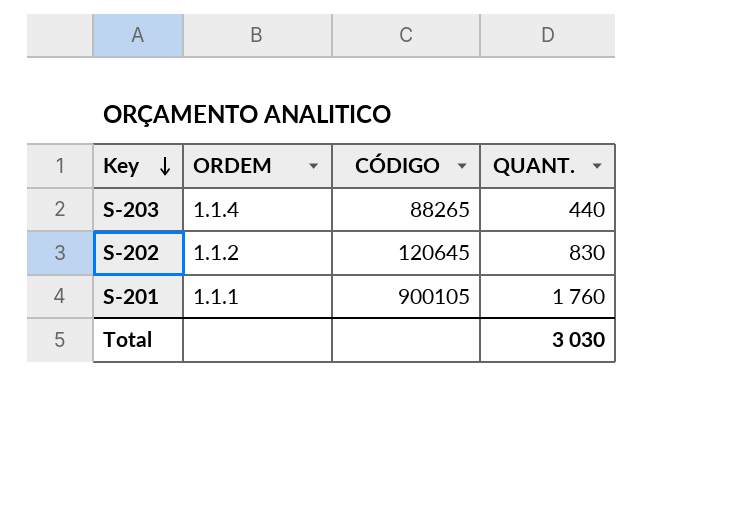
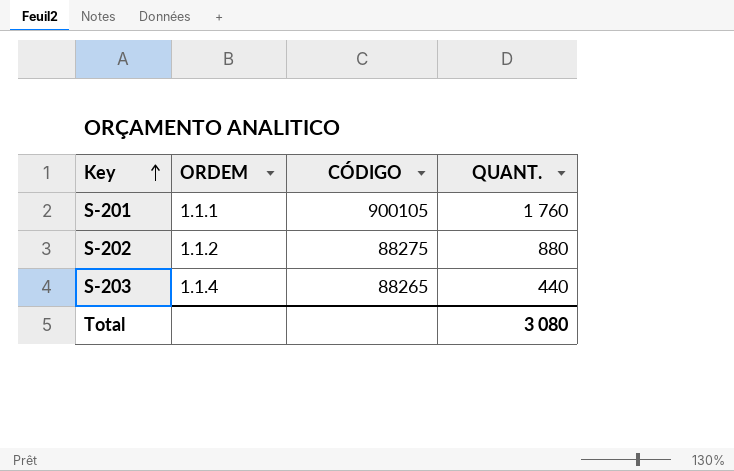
row order: Key descending -> Key ascending
S-202 | CÓDIGO: 120645 -> 88275
S-202 | QUANT.: 830 -> 880
Total | QUANT.: 3 030 -> 3 080

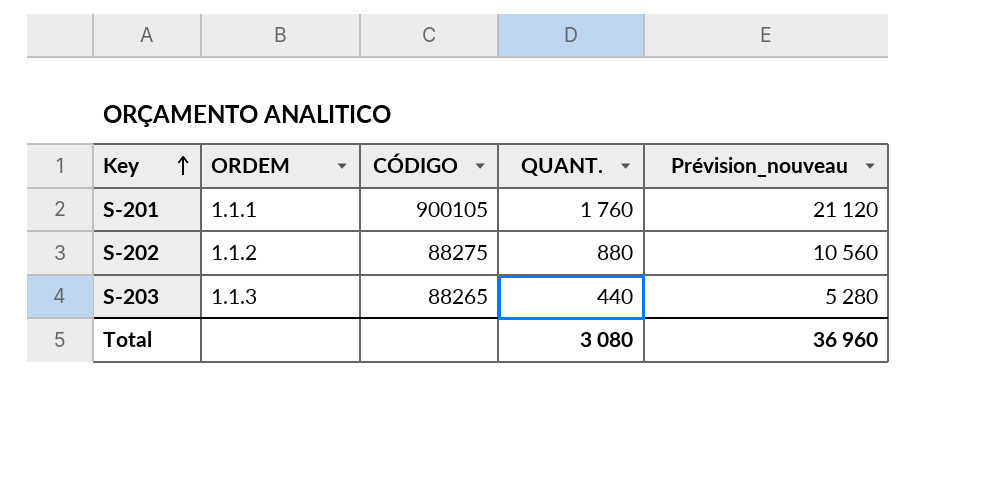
column Prévision_nouveau | formula: none -> [QUANT.] * 12
S-203 | ORDEM: 1.1.4 -> 1.1.3

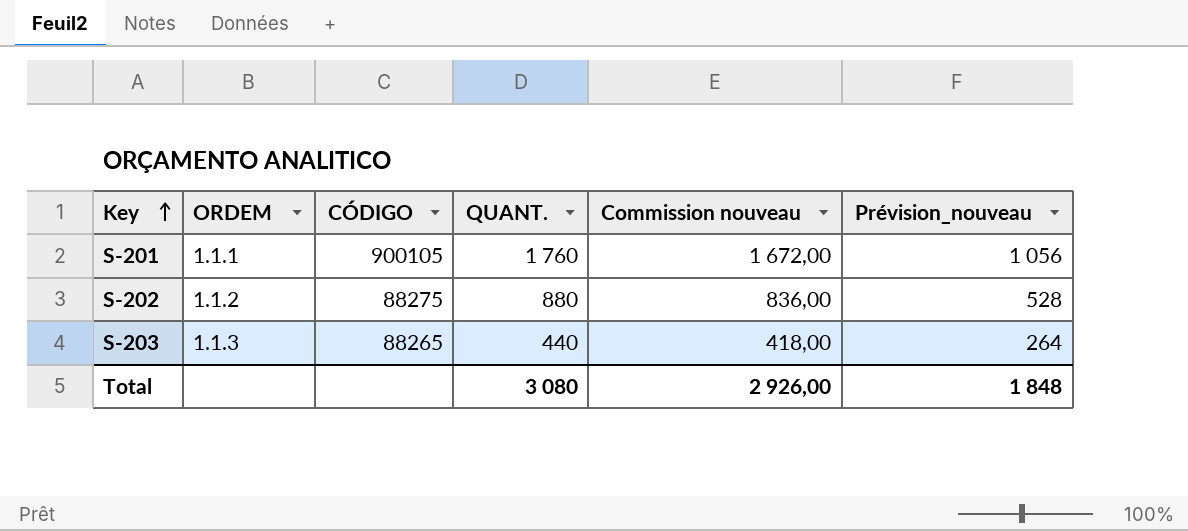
column Commission nouveau | formula: none -> [QUANT.] * 0,95
column Prévision_nouveau | formula: [QUANT.] * 12 -> [QUANT.] * 0,6
Total | Prévision_nouveau: 36 960 -> 1 848

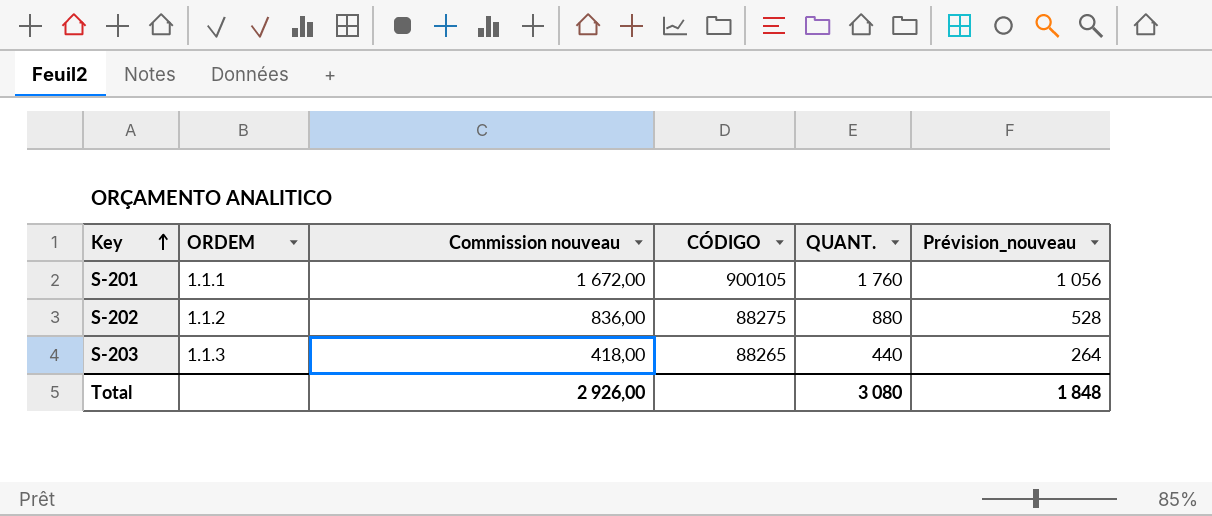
column Commission nouveau | position: 5 -> 3

